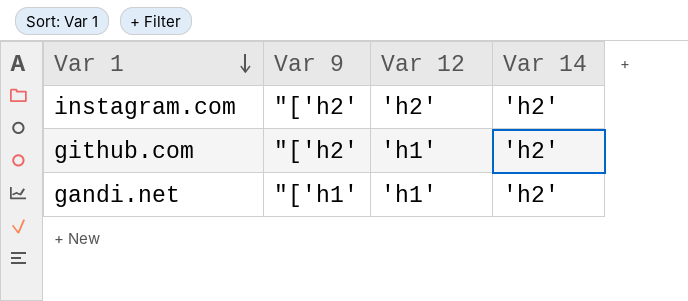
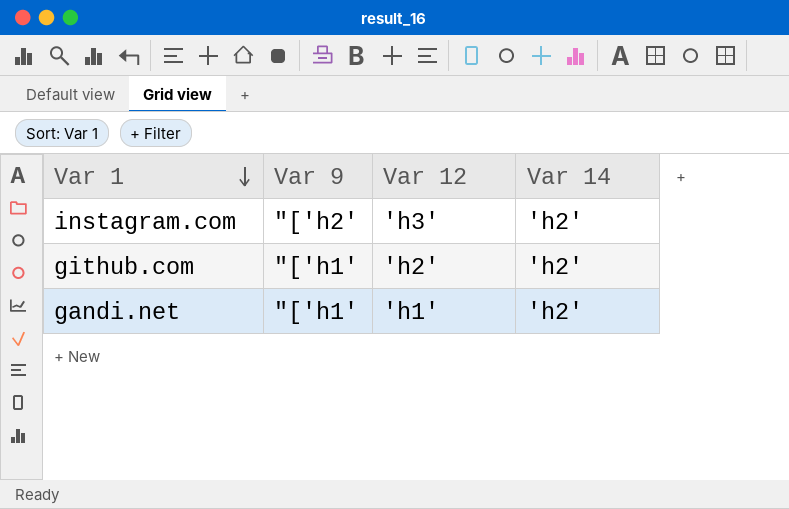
instagram.com | Var 12: 'h2' -> 'h3'
github.com | Var 9: "['h2' -> "['h1'
github.com | Var 12: 'h1' -> 'h2'

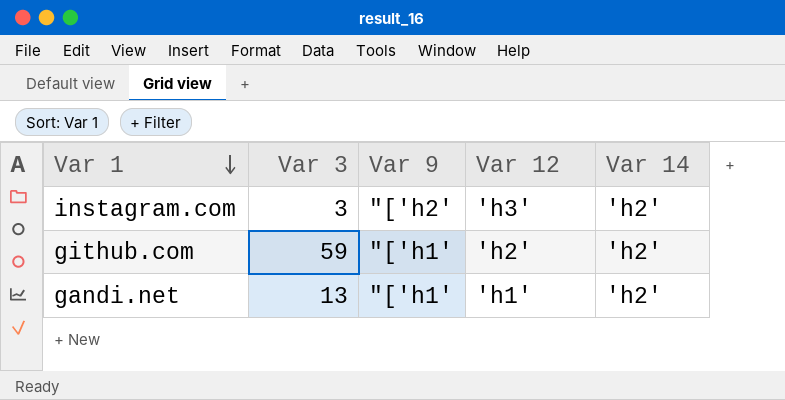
column Var 3 | position: none -> 2

